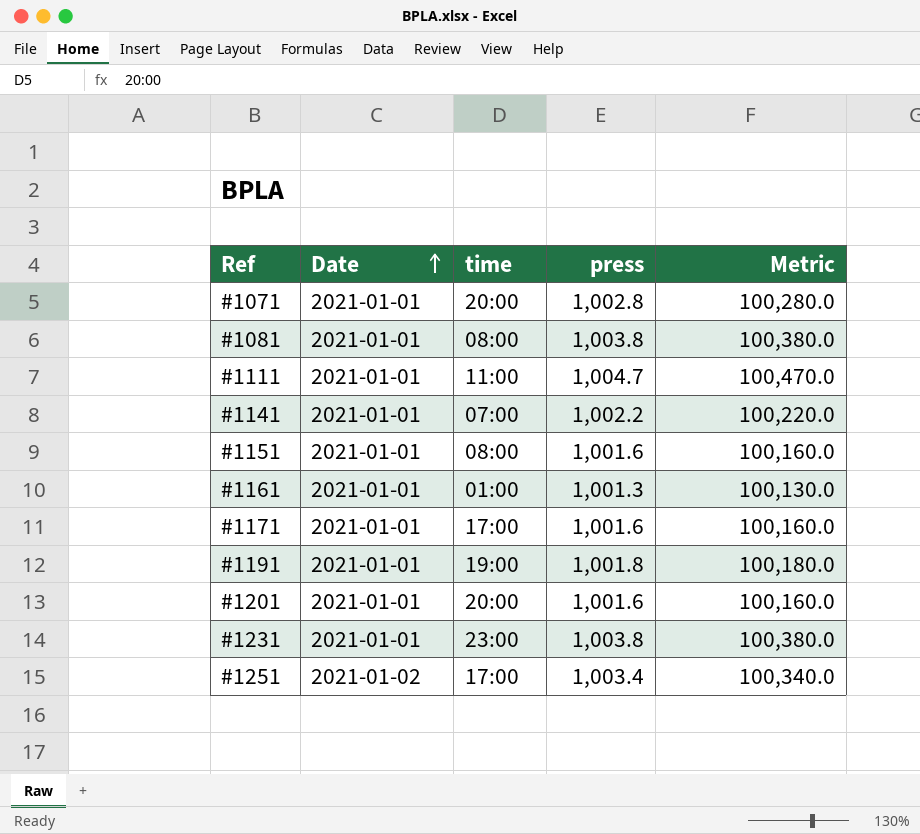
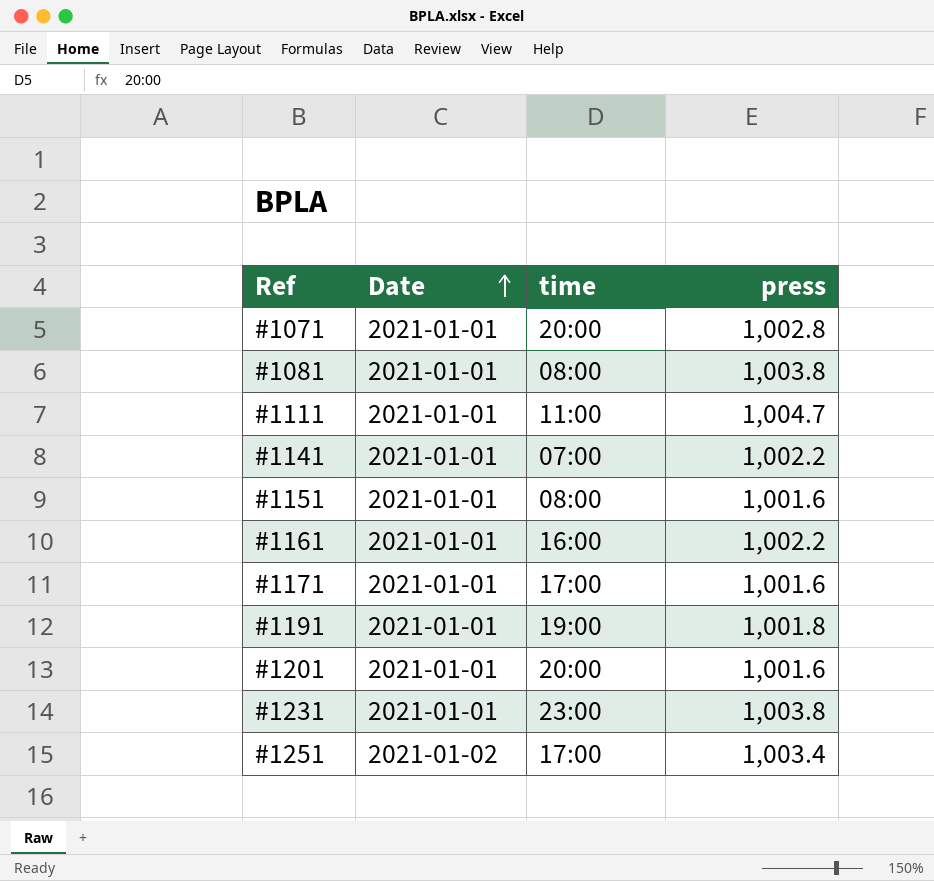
column Metric | formula: [press] * 100 -> none
#1161 | time: 01:00 -> 16:00
#1161 | press: 1,001.3 -> 1,002.2

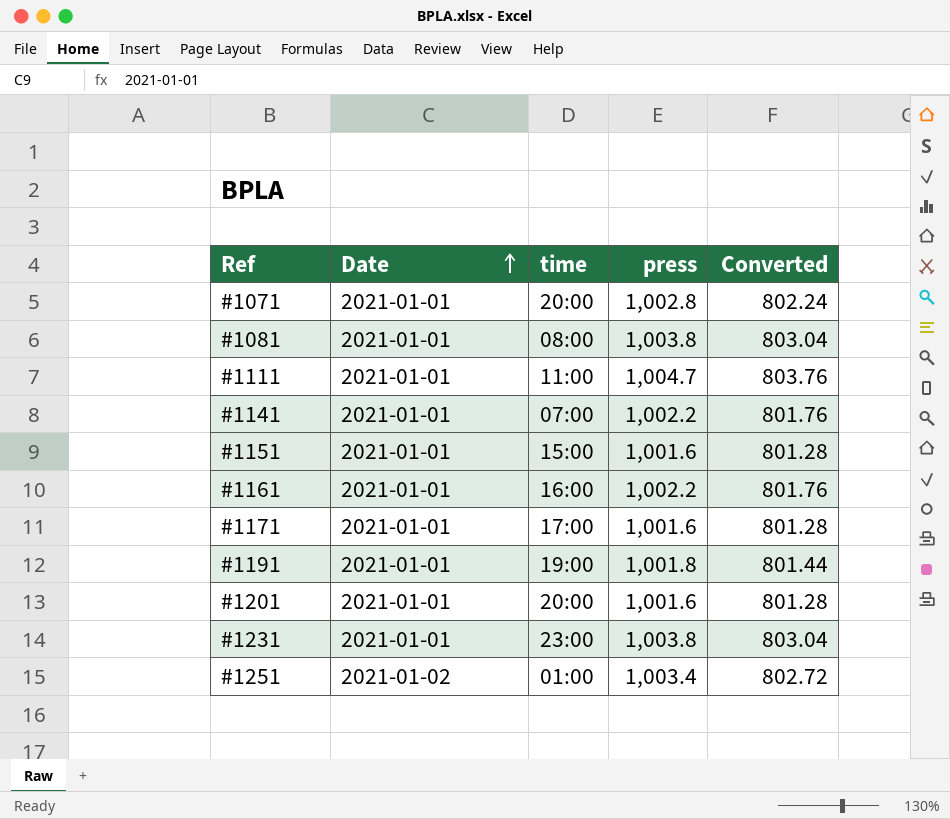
column Converted | formula: none -> [press] * 0.8
#1151 | time: 08:00 -> 15:00
#1251 | time: 17:00 -> 01:00

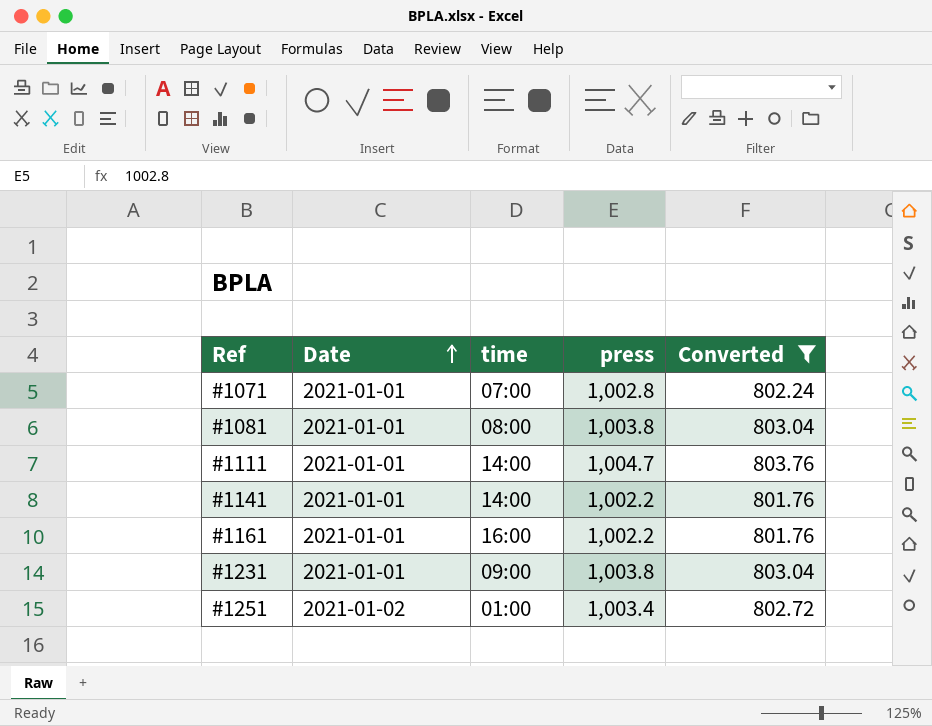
filter: none -> Converted >= 801.76
#1071 | time: 20:00 -> 07:00
#1111 | time: 11:00 -> 14:00
#1141 | time: 07:00 -> 14:00
#1231 | time: 23:00 -> 09:00

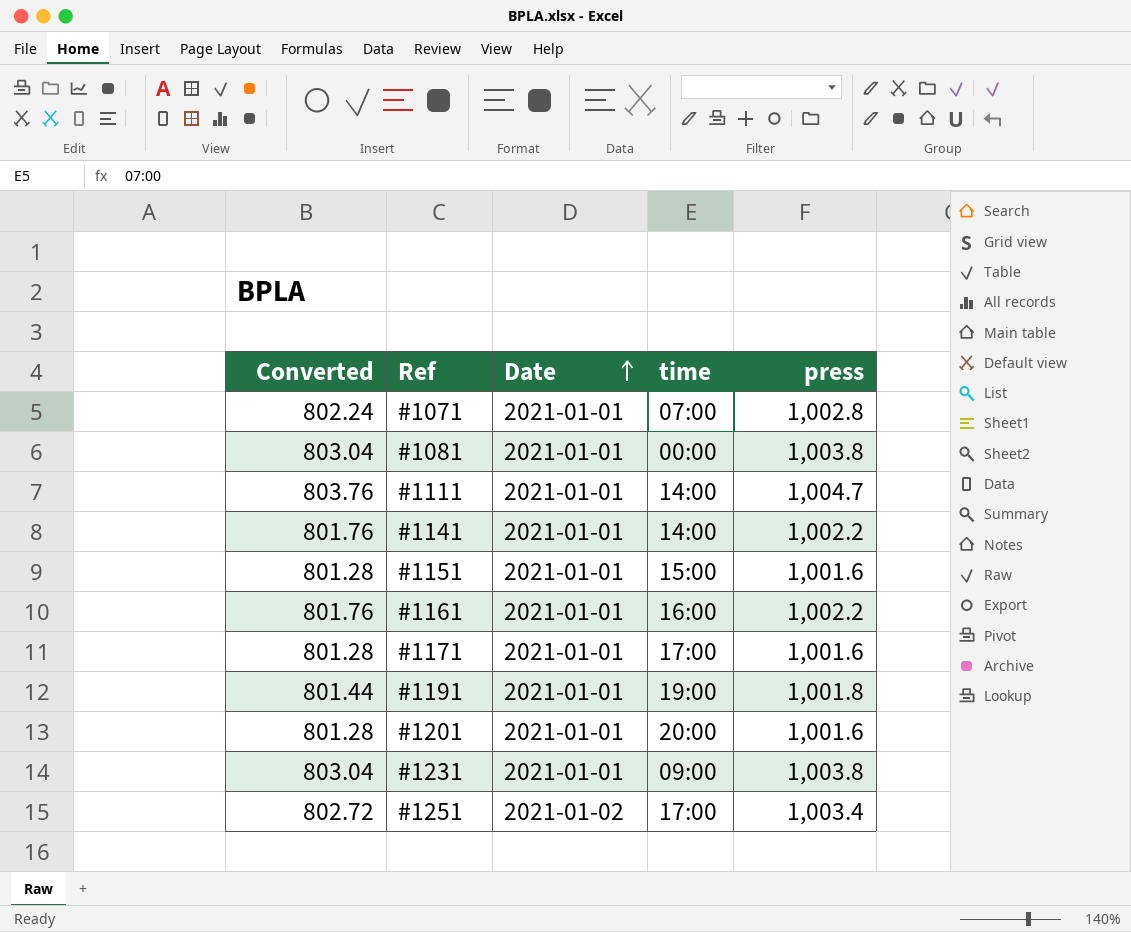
filter: Converted >= 801.76 -> none
column Converted | position: 5 -> 1
#1081 | time: 08:00 -> 00:00
#1251 | time: 01:00 -> 17:00

